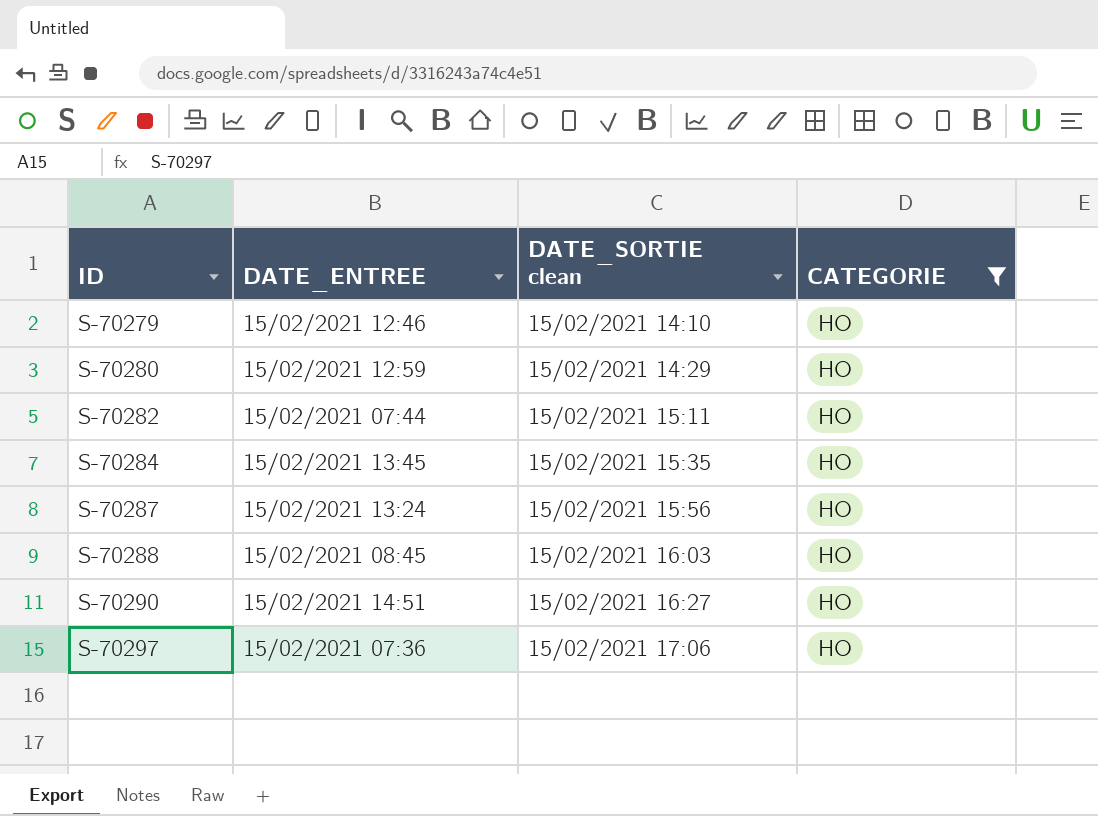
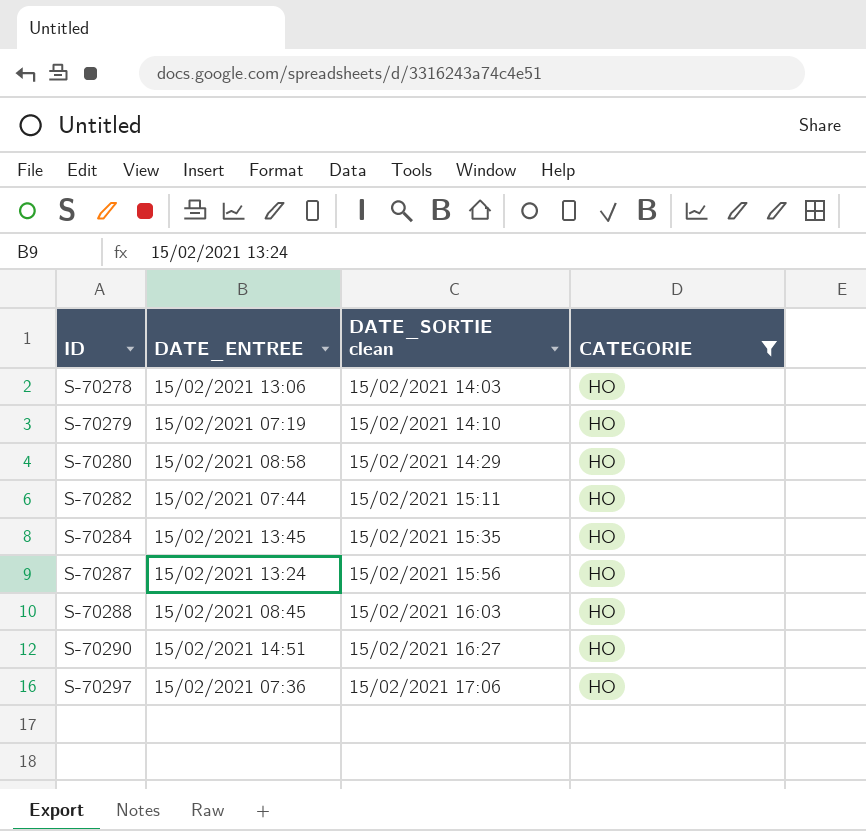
row S-70278: none -> 15/02/2021 13:06 | 15/02/2021 14:03 | HO
S-70279 | DATE_ENTREE: 15/02/2021 12:46 -> 15/02/2021 07:19
S-70280 | DATE_ENTREE: 15/02/2021 12:59 -> 15/02/2021 08:58

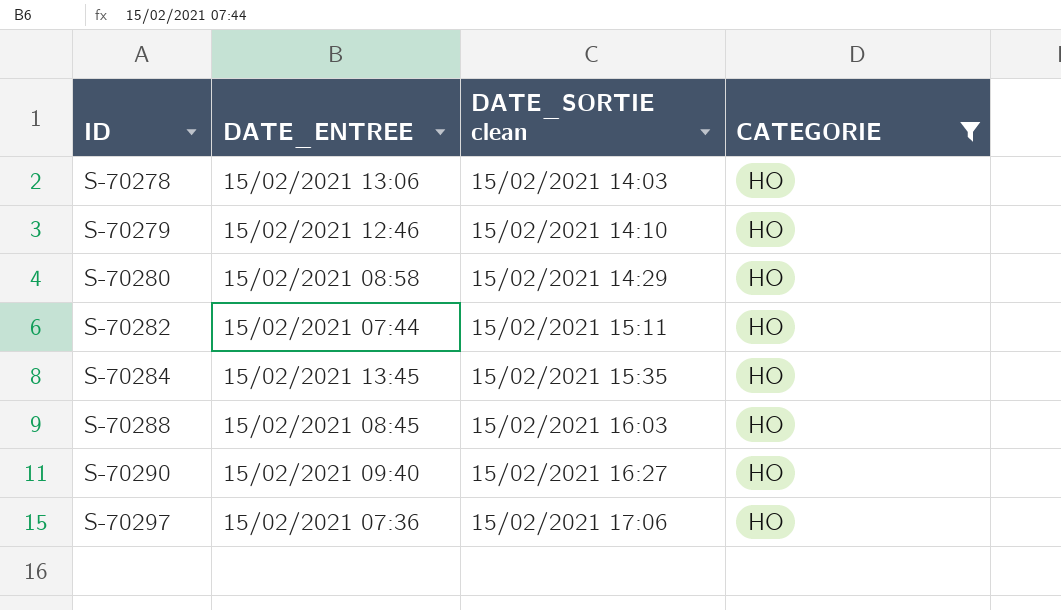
row S-70287: 15/02/2021 13:24 | 15/02/2021 15:56 | HO -> none
S-70279 | DATE_ENTREE: 15/02/2021 07:19 -> 15/02/2021 12:46
S-70290 | DATE_ENTREE: 15/02/2021 14:51 -> 15/02/2021 09:40

